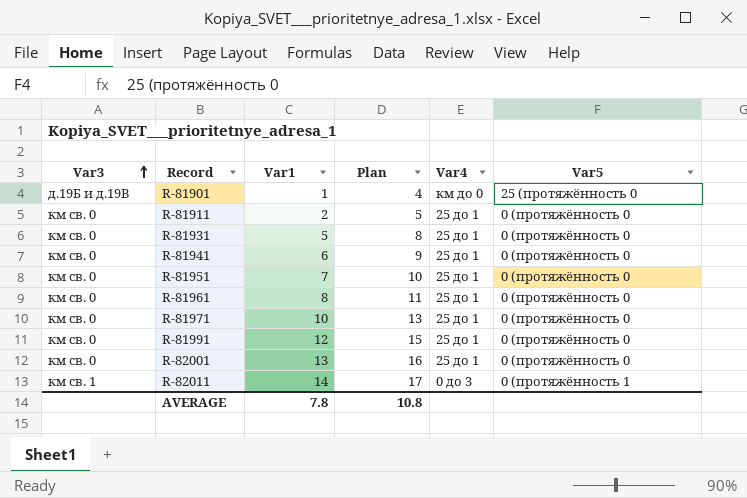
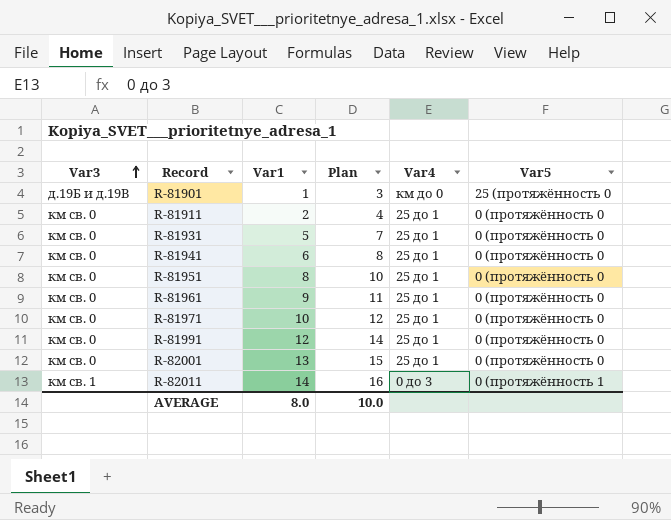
column Plan | formula: [Var1] + 3 -> [Var1] + 2
R-81951 | Var1: 7 -> 8
R-81961 | Var1: 8 -> 9
AVERAGE | Var1: 7.8 -> 8.0
AVERAGE | Plan: 10.8 -> 10.0

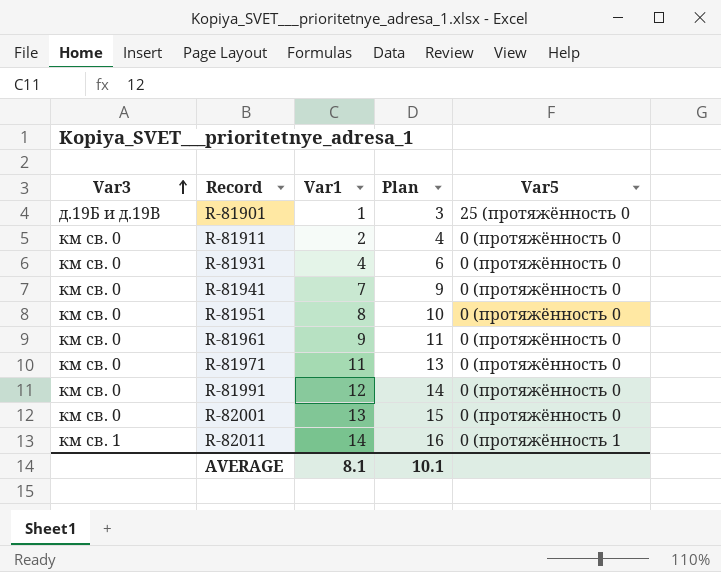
column Var4 | position: 5 -> none
R-81931 | Var1: 5 -> 4
R-81931 | Plan: 7 -> 6
R-81941 | Var1: 6 -> 7
R-81941 | Plan: 8 -> 9
R-81971 | Var1: 10 -> 11
R-81971 | Plan: 12 -> 13
AVERAGE | Var1: 8.0 -> 8.1
AVERAGE | Plan: 10.0 -> 10.1

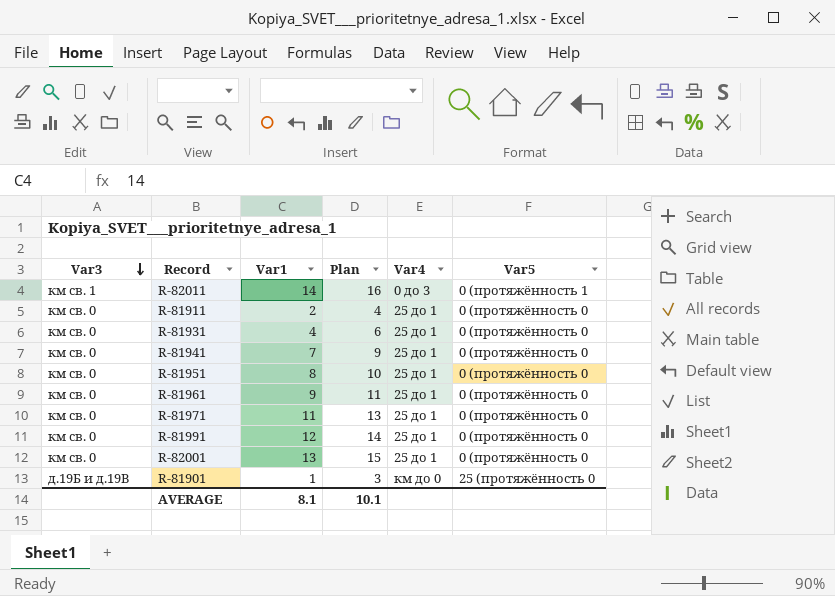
row order: Var3 ascending -> Var3 descending
column Var4 | position: none -> 5

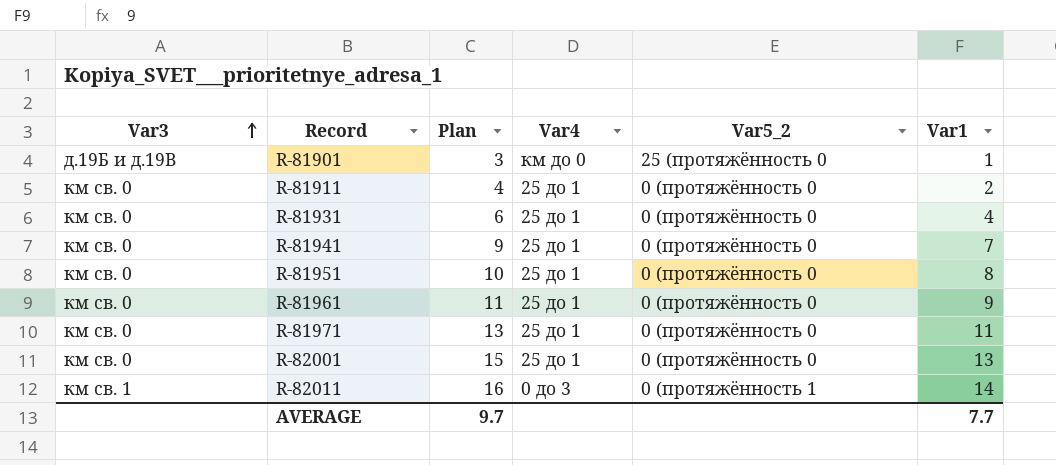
row order: Var3 descending -> Var3 ascending
column name: Var5 -> Var5_2
column Var1 | position: 3 -> 6
row R-81991: км св. 0 | 12 | 14 | 25 до 1 | 0 (протяжённость 0 -> none
AVERAGE | Plan: 10.1 -> 9.7
AVERAGE | Var1: 8.1 -> 7.7

